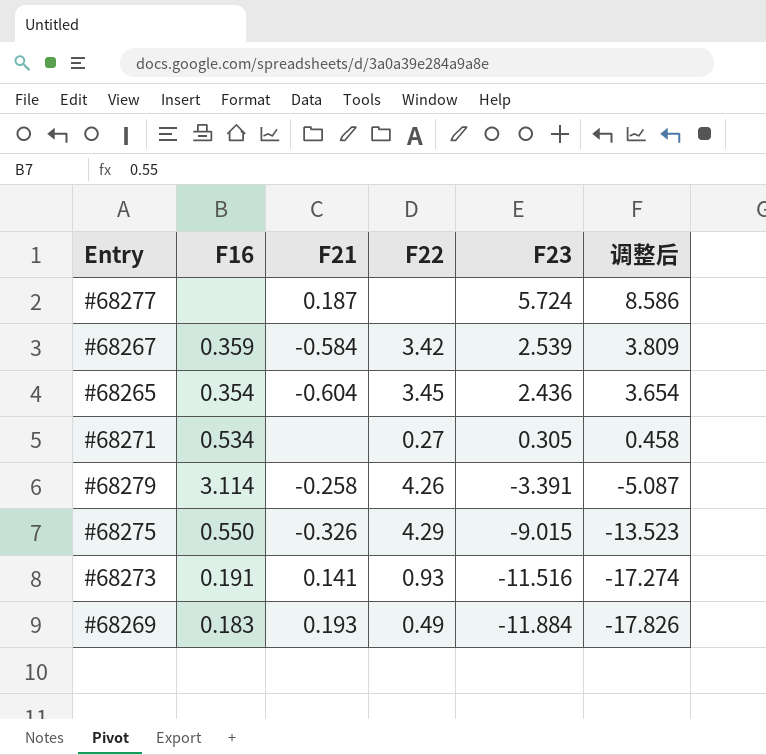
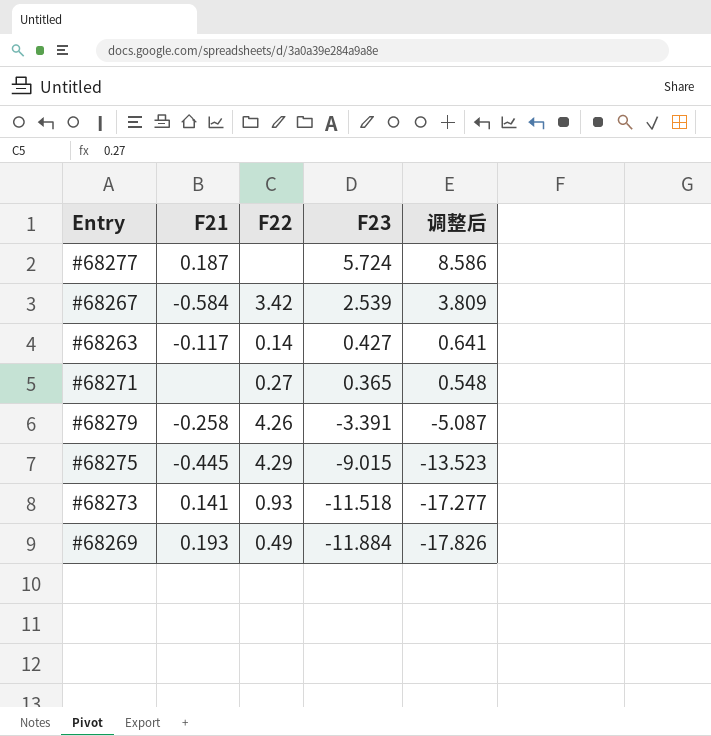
column F16 | position: 2 -> none
row #68265: 0.354 | -0.604 | 3.45 | 2.436 | 3.654 -> none
row #68263: none -> -0.117 | 0.14 | 0.427 | 0.641
#68271 | F23: 0.305 -> 0.365
#68271 | 调整后: 0.458 -> 0.548
#68275 | F21: -0.326 -> -0.445
#68273 | F23: -11.516 -> -11.518
#68273 | 调整后: -17.274 -> -17.277

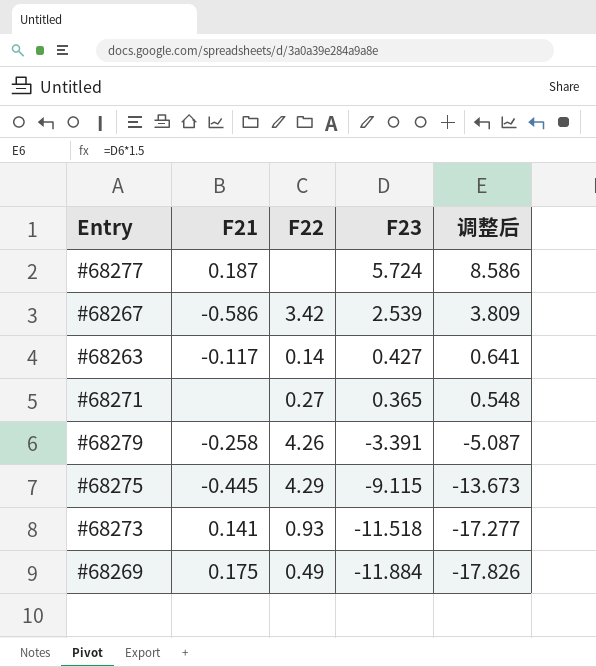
#68267 | F21: -0.584 -> -0.586
#68275 | F23: -9.015 -> -9.115
#68275 | 调整后: -13.523 -> -13.673
#68269 | F21: 0.193 -> 0.175

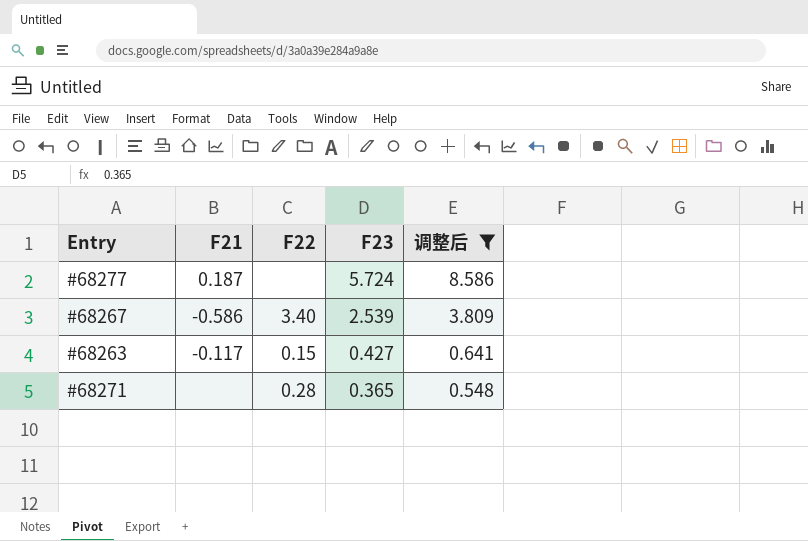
filter: none -> 调整后 >= 0.548
#68267 | F22: 3.42 -> 3.40
#68263 | F22: 0.14 -> 0.15
#68271 | F22: 0.27 -> 0.28

